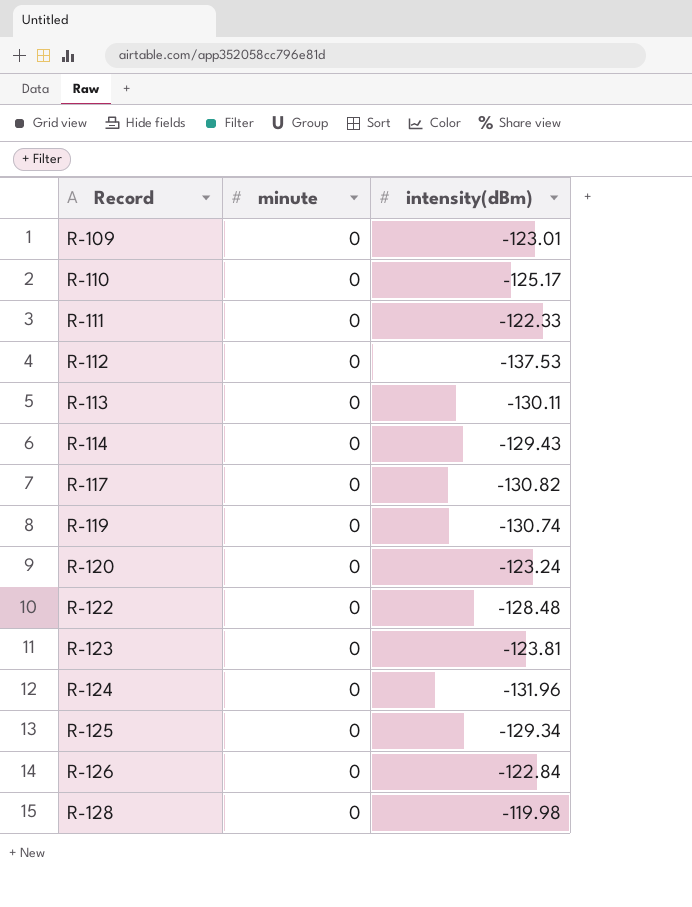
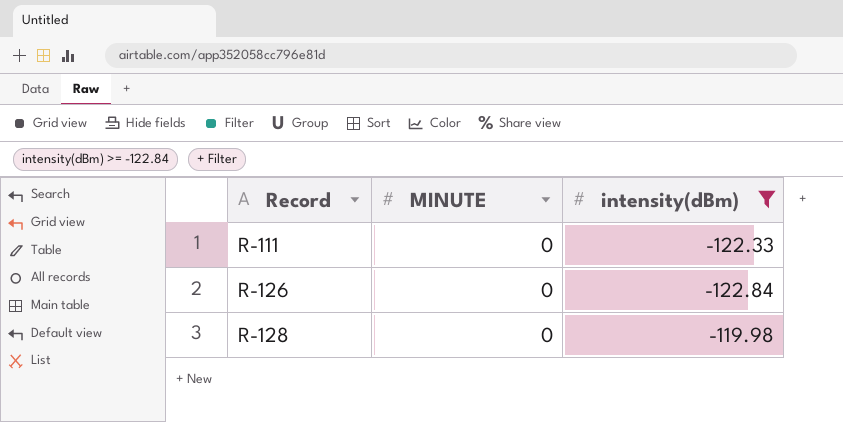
filter: none -> intensity(dBm) >= -122.84
column name: minute -> MINUTE

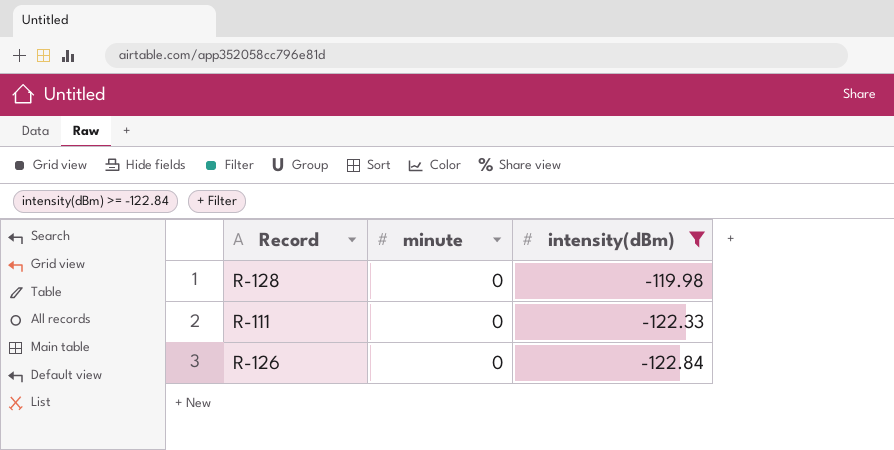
row order: Record ascending -> intensity(dBm) descending
column name: MINUTE -> minute

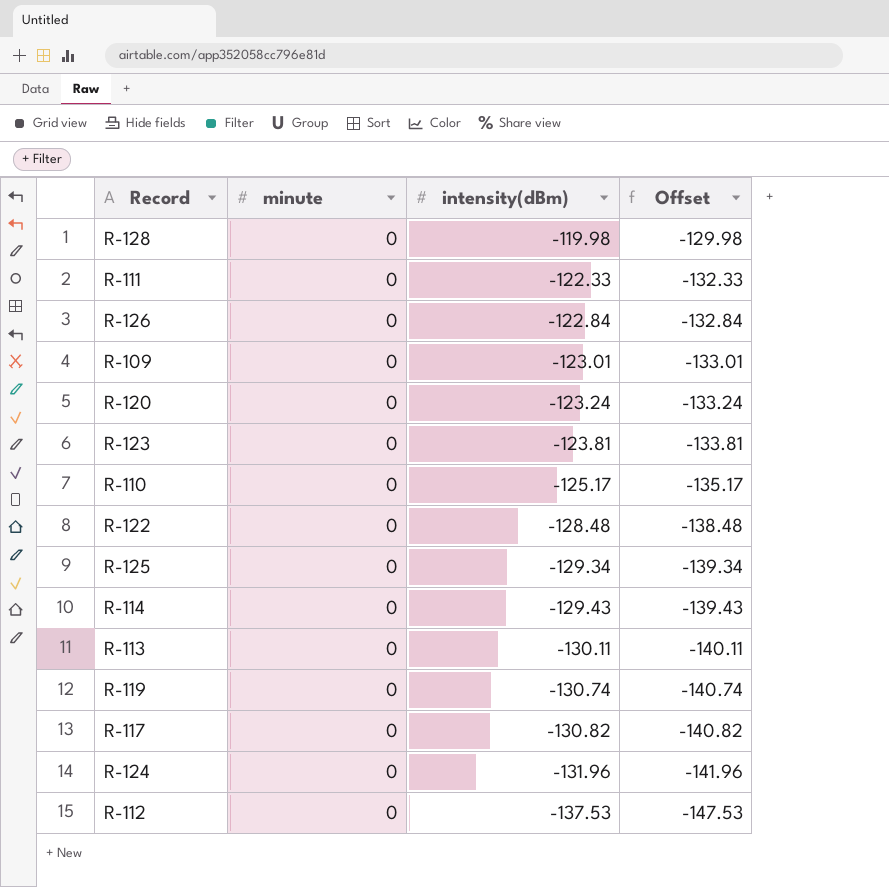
filter: intensity(dBm) >= -122.84 -> none
column Offset | formula: none -> [intensity(dBm)] - 10

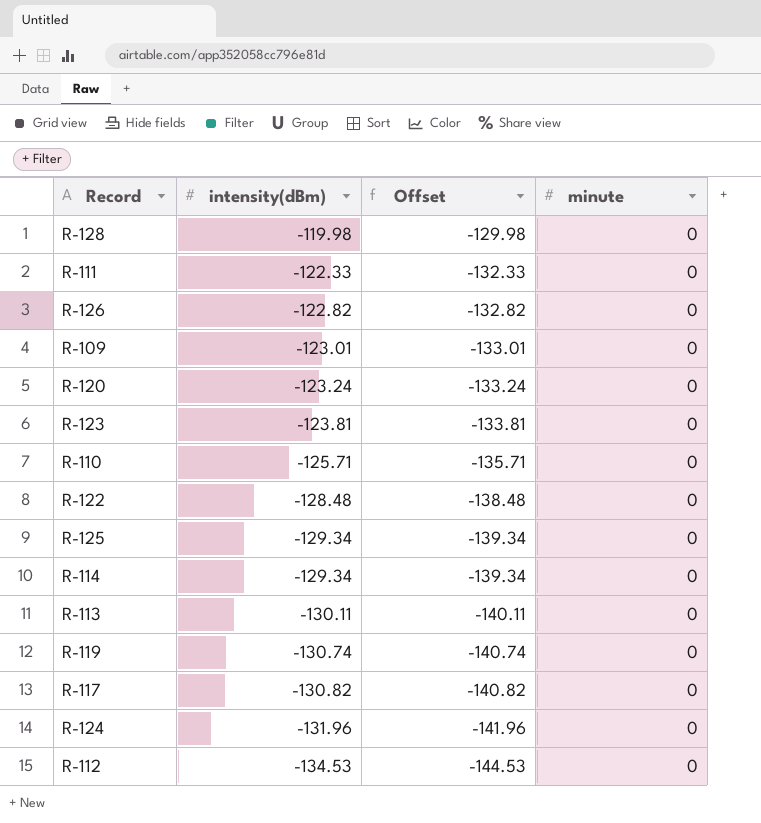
column minute | position: 2 -> 4
R-126 | intensity(dBm): -122.84 -> -122.82
R-126 | Offset: -132.84 -> -132.82
R-110 | intensity(dBm): -125.17 -> -125.71
R-110 | Offset: -135.17 -> -135.71
R-114 | intensity(dBm): -129.43 -> -129.34
R-114 | Offset: -139.43 -> -139.34
R-112 | intensity(dBm): -137.53 -> -134.53
R-112 | Offset: -147.53 -> -144.53

